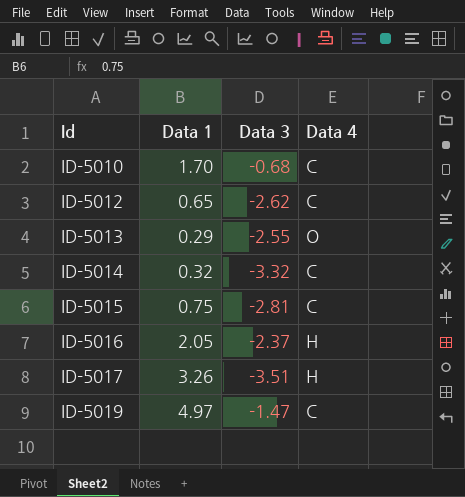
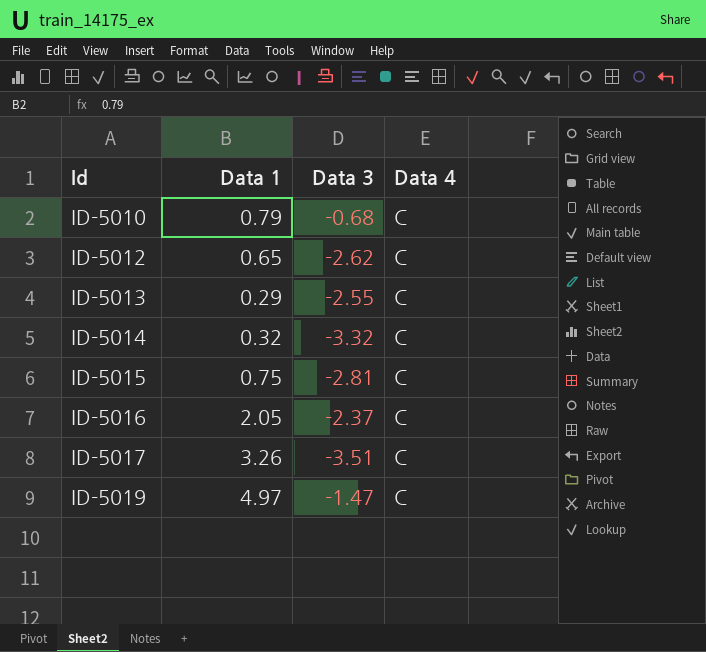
ID-5010 | Data 1: 1.70 -> 0.79
ID-5013 | Data 4: O -> C
ID-5016 | Data 4: H -> C
ID-5017 | Data 4: H -> C

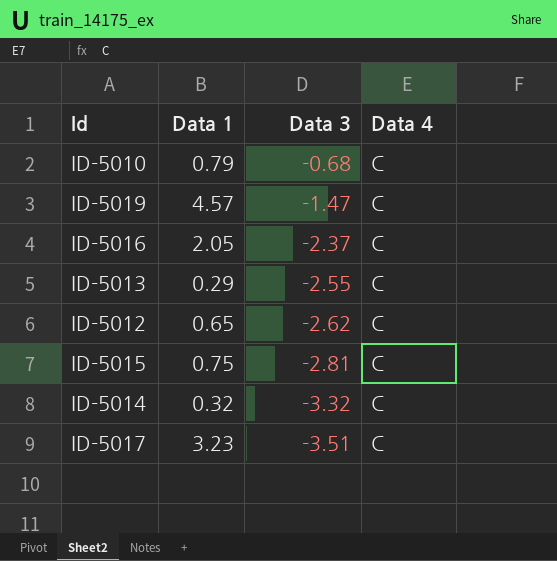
row order: Id ascending -> Data 3 descending
ID-5019 | Data 1: 4.97 -> 4.57
ID-5017 | Data 1: 3.26 -> 3.23

